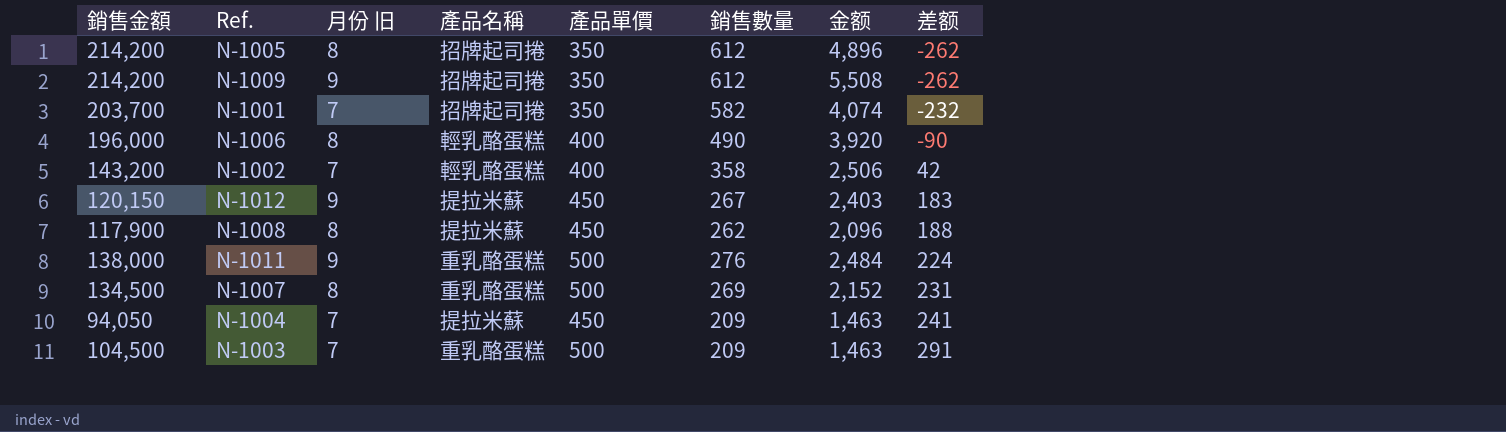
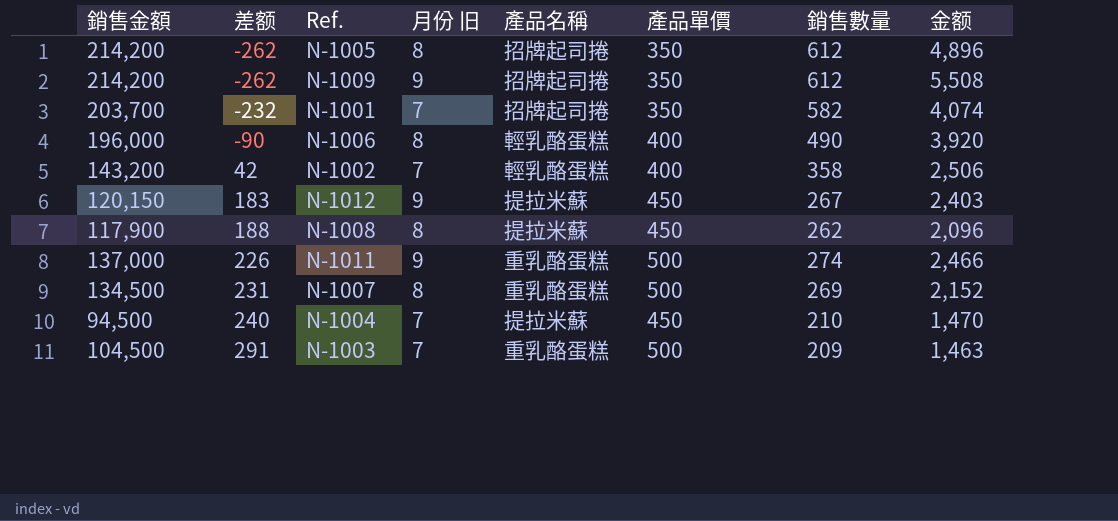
column 差额 | position: 8 -> 2
N-1011 | 銷售金額: 138,000 -> 137,000
N-1011 | 差额: 224 -> 226
N-1011 | 銷售數量: 276 -> 274
N-1011 | 金额: 2,484 -> 2,466
N-1004 | 銷售金額: 94,050 -> 94,500
N-1004 | 差额: 241 -> 240
N-1004 | 銷售數量: 209 -> 210
N-1004 | 金额: 1,463 -> 1,470

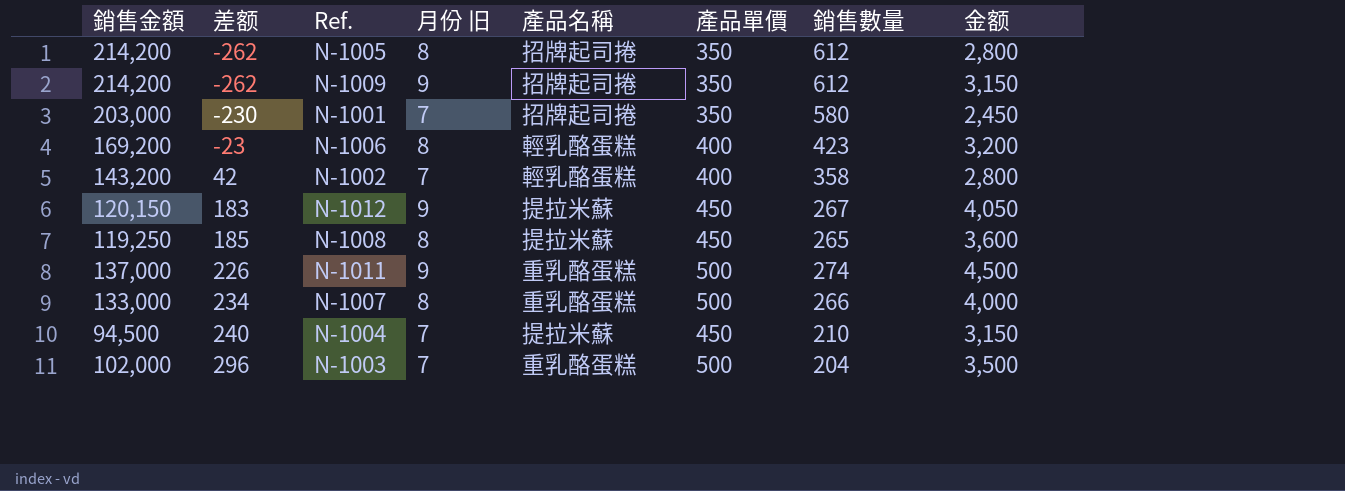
column 金额 | formula: [月份 旧] * [銷售數量] -> [月份 旧] * [產品單價]
N-1001 | 銷售金額: 203,700 -> 203,000
N-1001 | 差额: -232 -> -230
N-1001 | 銷售數量: 582 -> 580
N-1006 | 銷售金額: 196,000 -> 169,200
N-1006 | 差额: -90 -> -23
N-1006 | 銷售數量: 490 -> 423
N-1008 | 銷售金額: 117,900 -> 119,250
N-1008 | 差额: 188 -> 185
N-1008 | 銷售數量: 262 -> 265
N-1007 | 銷售金額: 134,500 -> 133,000
N-1007 | 差额: 231 -> 234
N-1007 | 銷售數量: 269 -> 266
N-1003 | 銷售金額: 104,500 -> 102,000
N-1003 | 差额: 291 -> 296
N-1003 | 銷售數量: 209 -> 204

